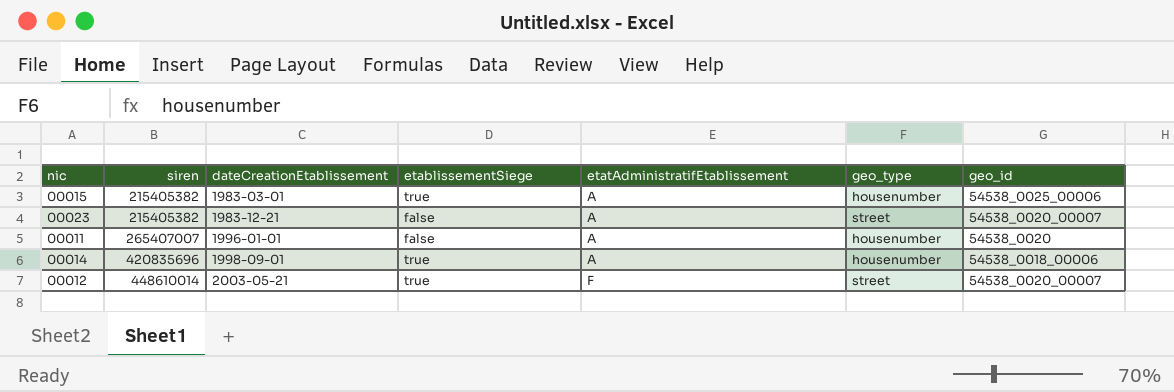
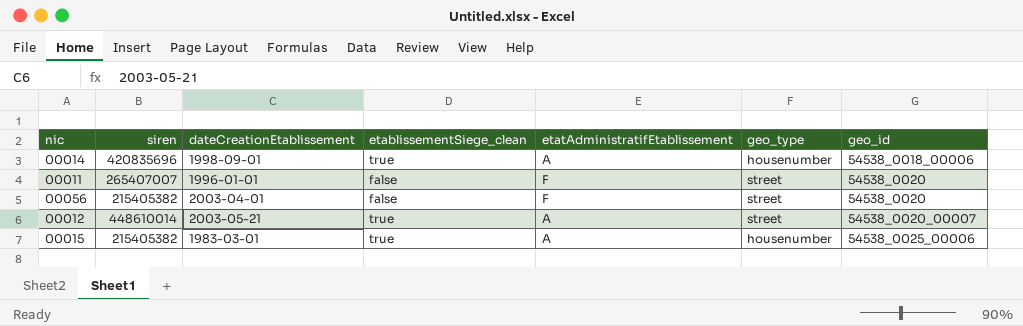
row order: siren ascending -> geo_id ascending
column name: etablissementSiege -> etablissementSiege_clean
row 00023: 215405382 | 1983-12-21 | false | A | street | 54538_0020_00007 -> none
00011 | etatAdministratifEtablissement: A -> F
00011 | geo_type: housenumber -> street
row 00056: none -> 215405382 | 2003-04-01 | false | F | street | 54538_0020
00012 | etatAdministratifEtablissement: F -> A

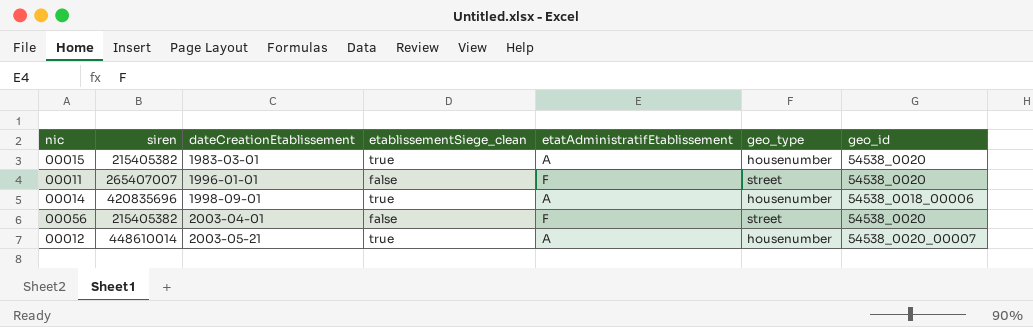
row order: geo_id ascending -> dateCreationEtablissement ascending
00015 | geo_id: 54538_0025_00006 -> 54538_0020
00012 | geo_type: street -> housenumber

